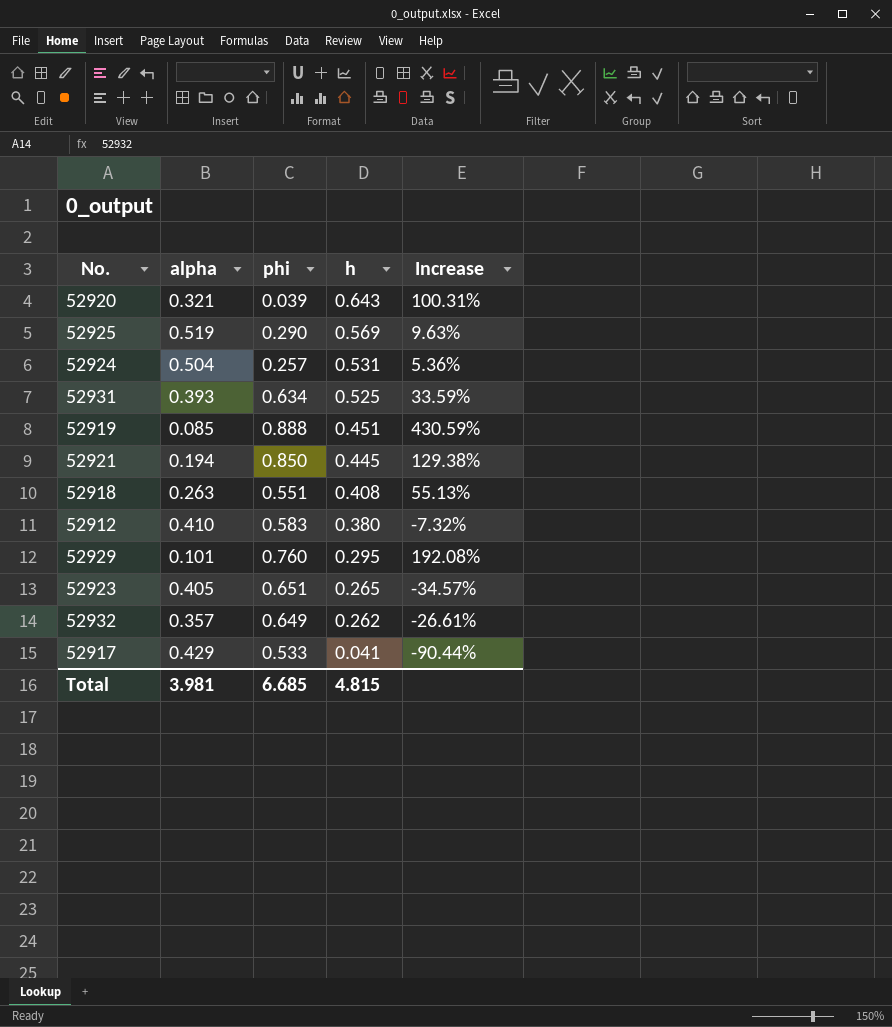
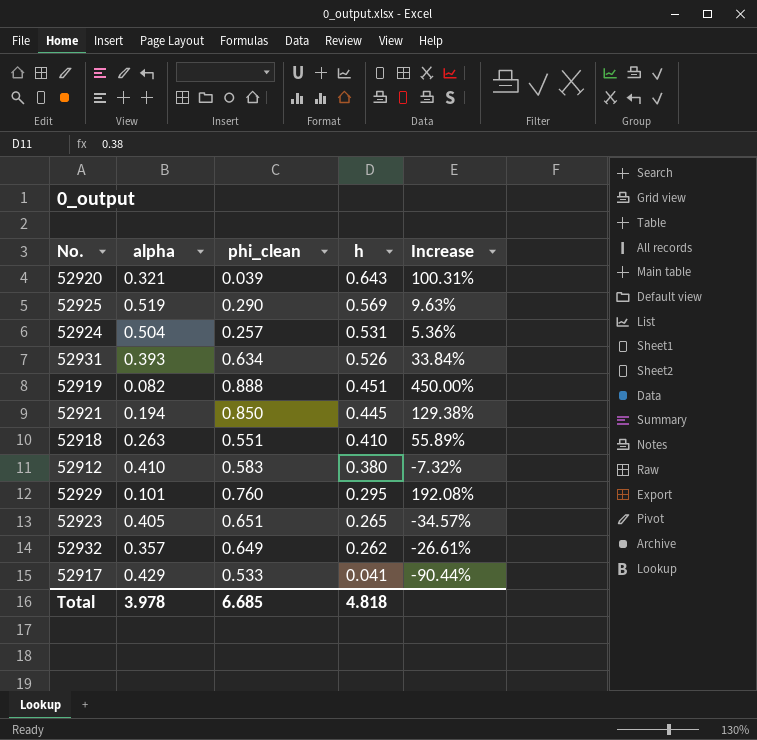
column name: phi -> phi_clean
52931 | h: 0.525 -> 0.526
52931 | Increase: 33.59% -> 33.84%
52919 | alpha: 0.085 -> 0.082
52919 | Increase: 430.59% -> 450.00%
52918 | h: 0.408 -> 0.410
52918 | Increase: 55.13% -> 55.89%
Total | alpha: 3.981 -> 3.978
Total | h: 4.815 -> 4.818

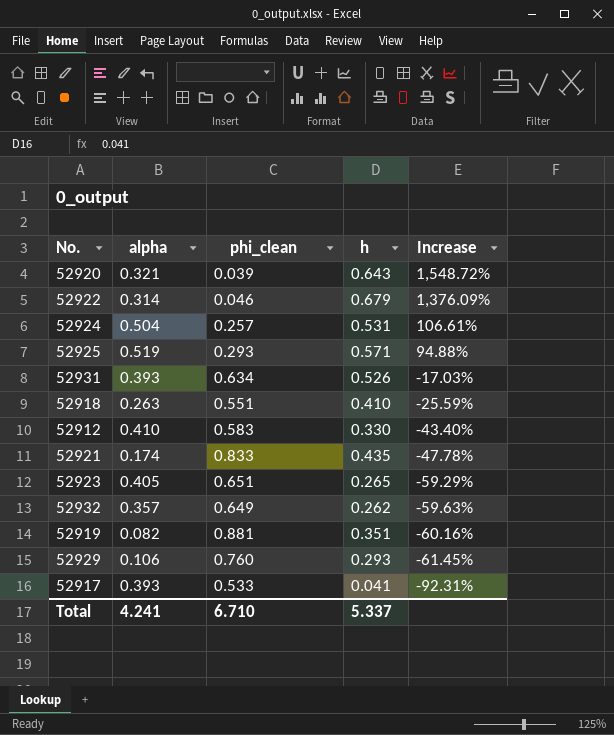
row order: h descending -> Increase descending
column Increase | formula: ([h] - [alpha]) / [alpha] -> ([h] - [phi_clean]) / [phi_clean]
row 52922: none -> 0.314 | 0.046 | 0.679 | 1,376.09%
52925 | phi_clean: 0.290 -> 0.293
52925 | h: 0.569 -> 0.571
52912 | h: 0.380 -> 0.330
52921 | alpha: 0.194 -> 0.174
52921 | phi_clean: 0.850 -> 0.833
52921 | h: 0.445 -> 0.435
52919 | phi_clean: 0.888 -> 0.881
52919 | h: 0.451 -> 0.351
52929 | alpha: 0.101 -> 0.106
52929 | h: 0.295 -> 0.293
52917 | alpha: 0.429 -> 0.393
Total | alpha: 3.978 -> 4.241
Total | phi_clean: 6.685 -> 6.710
Total | h: 4.818 -> 5.337

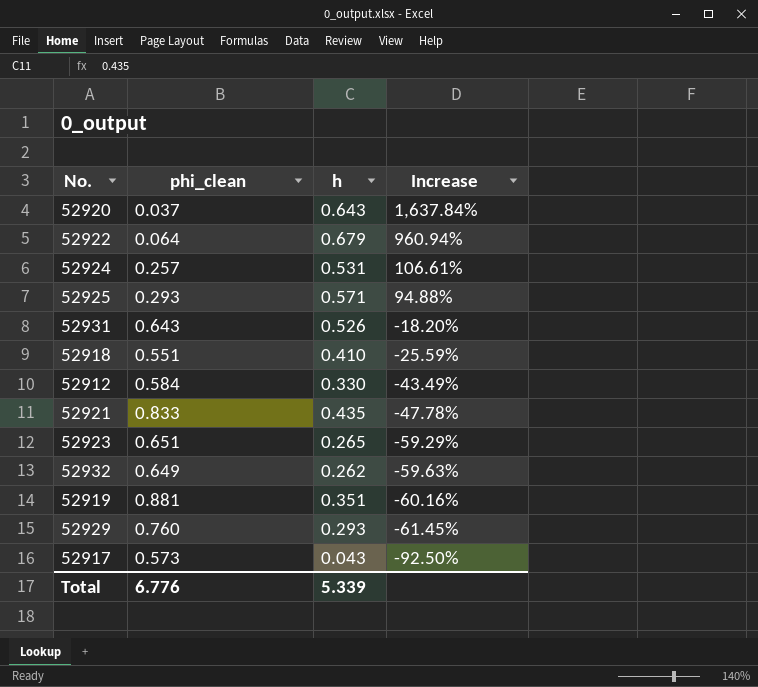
column alpha | position: 2 -> none
52920 | phi_clean: 0.039 -> 0.037
52920 | Increase: 1,548.72% -> 1,637.84%
52922 | phi_clean: 0.046 -> 0.064
52922 | Increase: 1,376.09% -> 960.94%
52931 | phi_clean: 0.634 -> 0.643
52931 | Increase: -17.03% -> -18.20%
52912 | phi_clean: 0.583 -> 0.584
52912 | Increase: -43.40% -> -43.49%
52917 | phi_clean: 0.533 -> 0.573
52917 | h: 0.041 -> 0.043
52917 | Increase: -92.31% -> -92.50%
Total | phi_clean: 6.710 -> 6.776
Total | h: 5.337 -> 5.339

